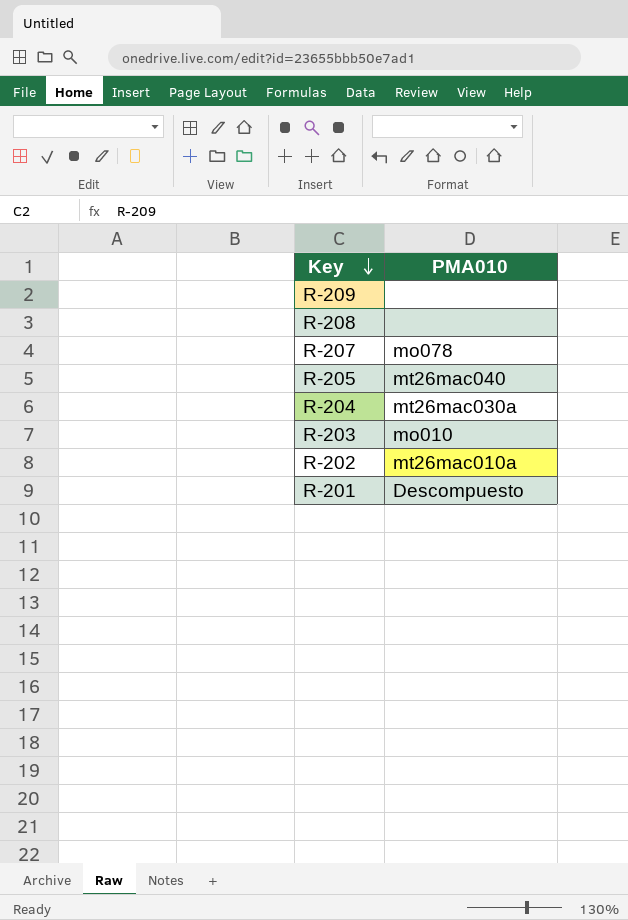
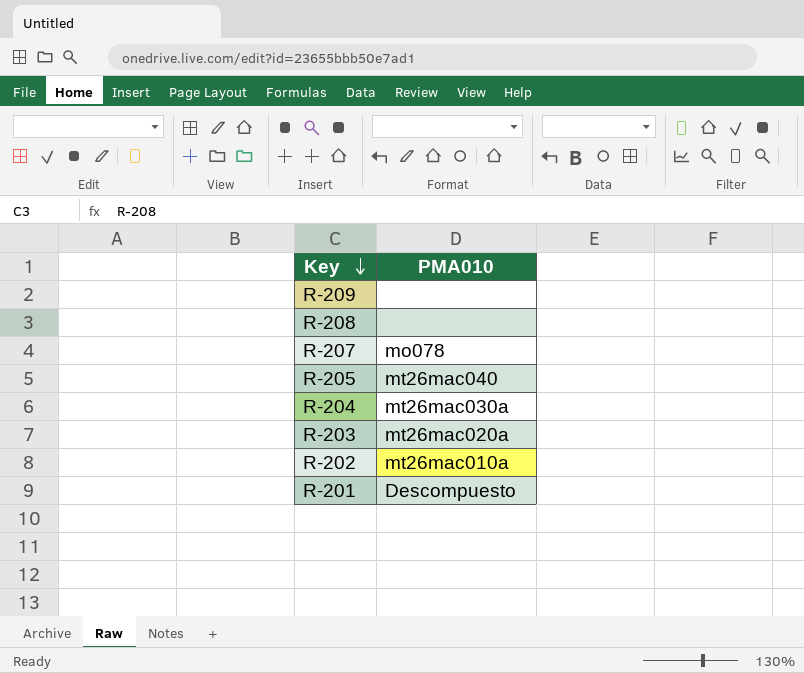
R-203 | PMA010: mo010 -> mt26mac020a

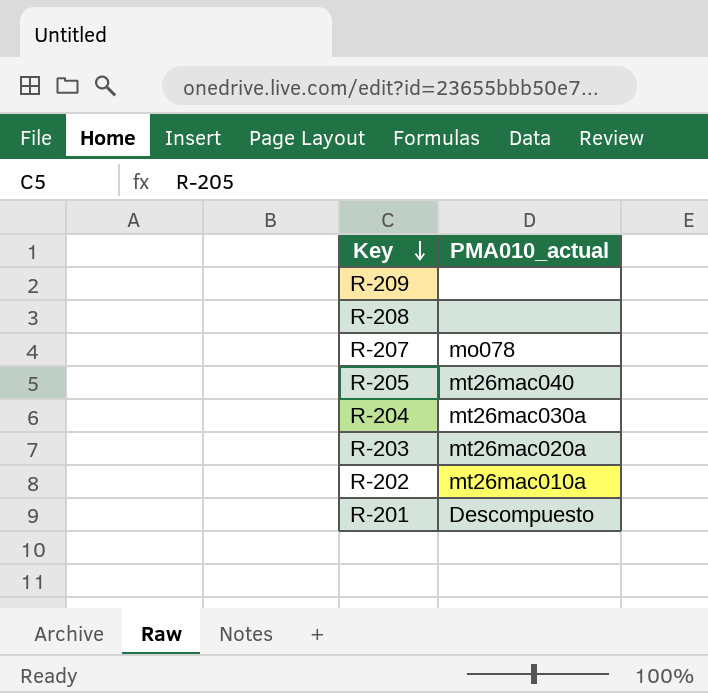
column name: PMA010 -> PMA010_actual

